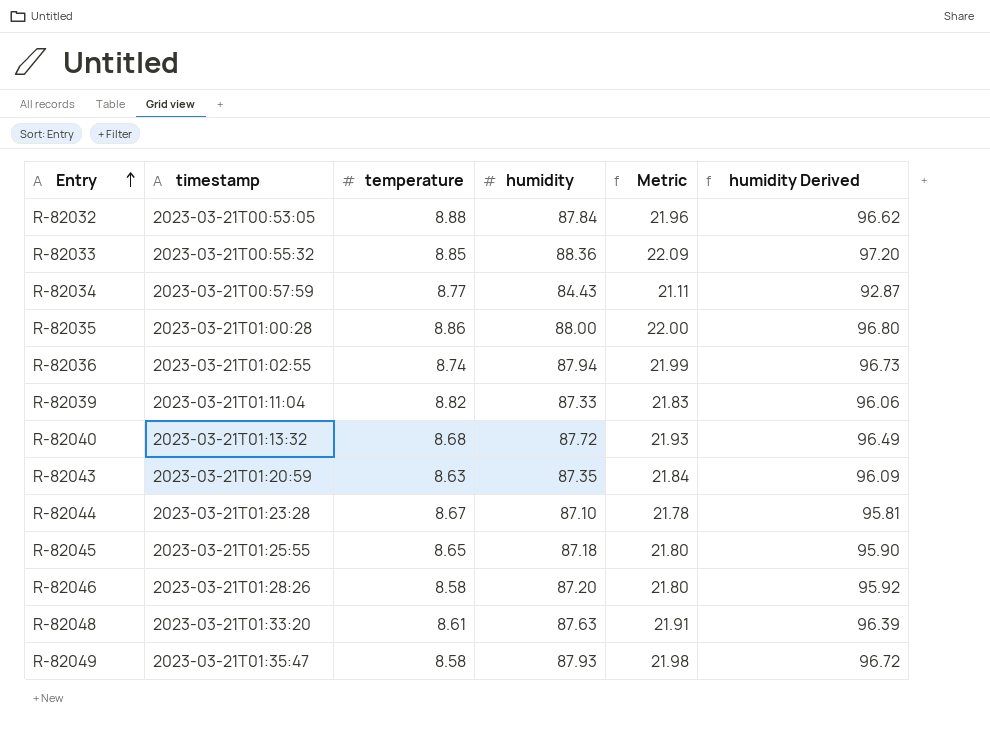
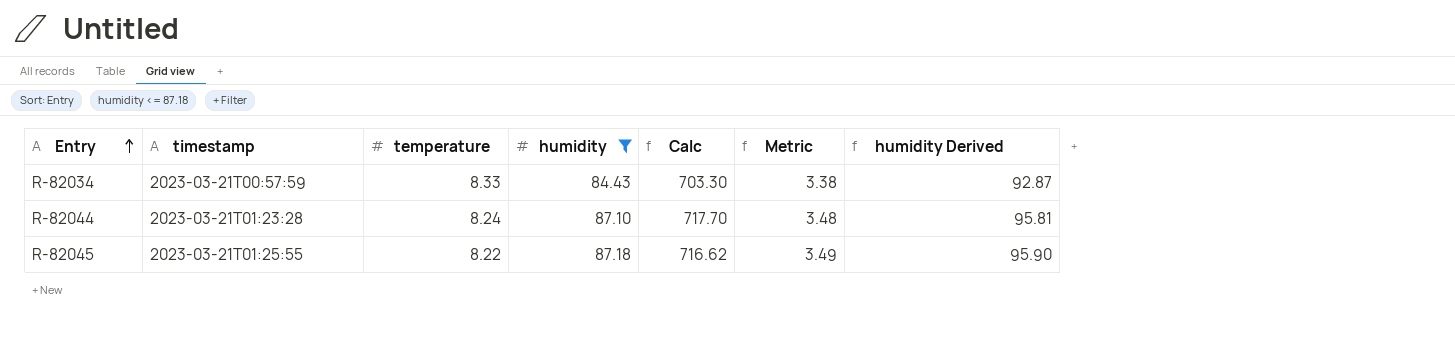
filter: none -> humidity <= 87.18
column Calc | formula: none -> [temperature] * [humidity]
column Metric | formula: [humidity] * 0.25 -> [humidity] * 0.04
R-82034 | temperature: 8.77 -> 8.33
R-82044 | temperature: 8.67 -> 8.24
R-82045 | temperature: 8.65 -> 8.22

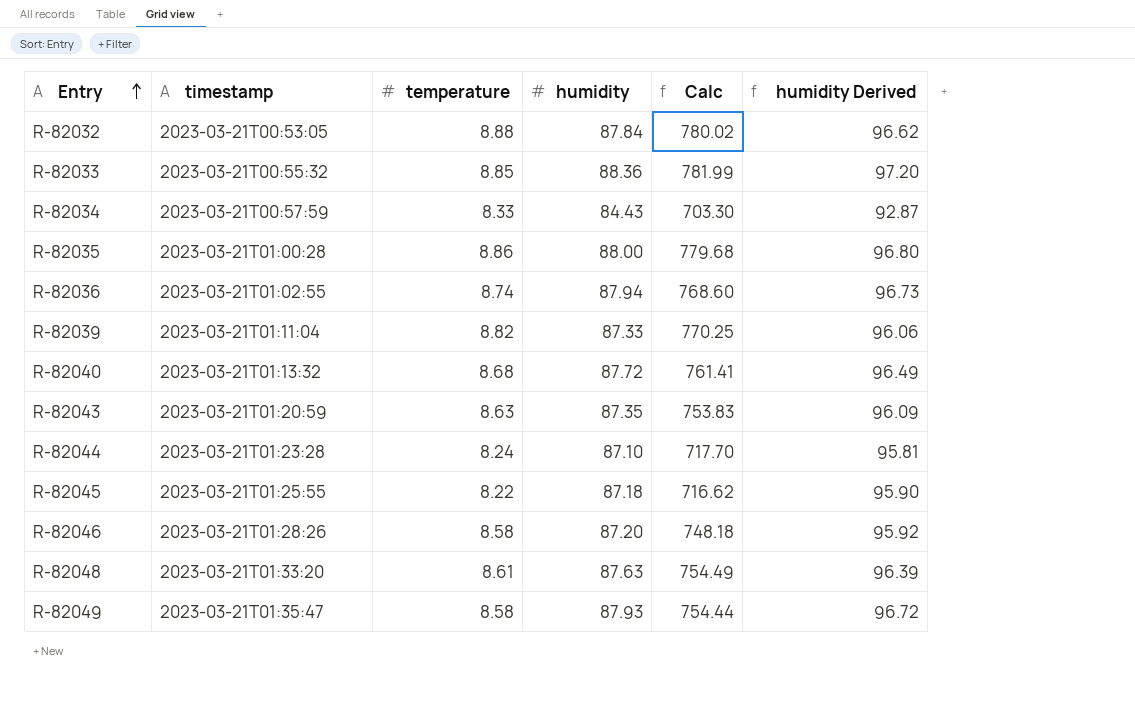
filter: humidity <= 87.18 -> none
column Metric | formula: [humidity] * 0.04 -> none

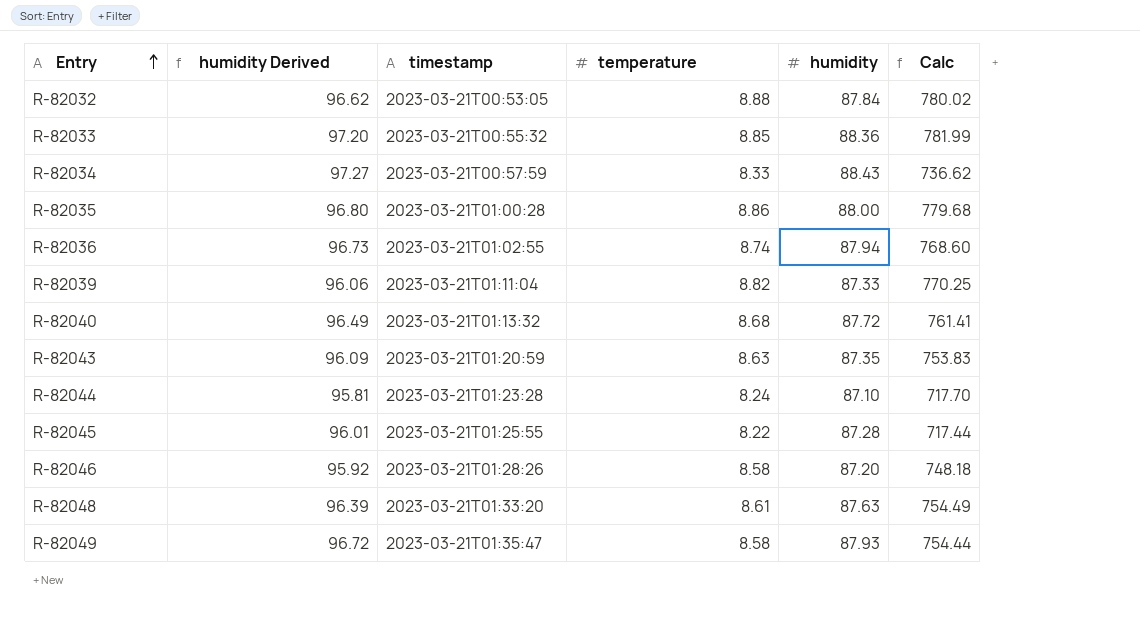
column humidity Derived | position: 6 -> 2
R-82034 | humidity Derived: 92.87 -> 97.27
R-82034 | humidity: 84.43 -> 88.43
R-82034 | Calc: 703.30 -> 736.62
R-82045 | humidity Derived: 95.90 -> 96.01
R-82045 | humidity: 87.18 -> 87.28
R-82045 | Calc: 716.62 -> 717.44

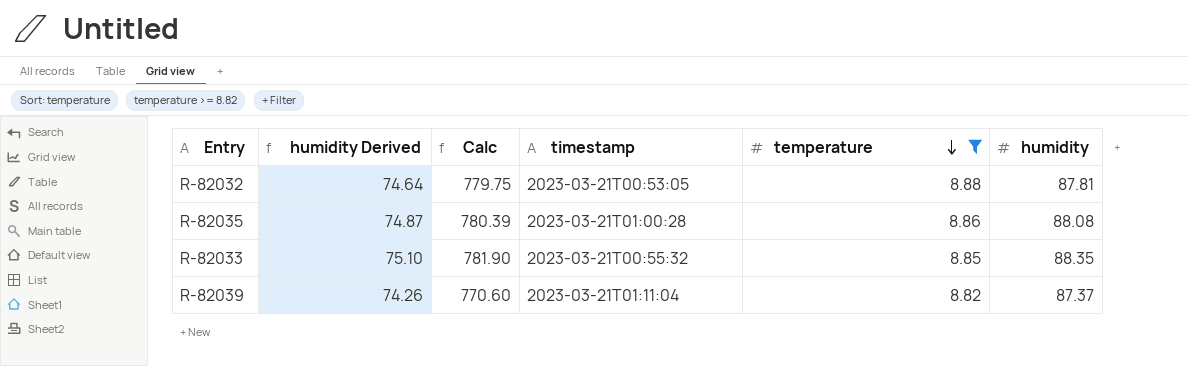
filter: none -> temperature >= 8.82
row order: Entry ascending -> temperature descending
column humidity Derived | formula: [humidity] * 1.1 -> [humidity] * 0.85
column Calc | position: 6 -> 3
R-82032 | Calc: 780.02 -> 779.75
R-82032 | humidity: 87.84 -> 87.81
R-82035 | Calc: 779.68 -> 780.39
R-82035 | humidity: 88.00 -> 88.08
R-82033 | Calc: 781.99 -> 781.90
R-82033 | humidity: 88.36 -> 88.35
R-82039 | Calc: 770.25 -> 770.60
R-82039 | humidity: 87.33 -> 87.37

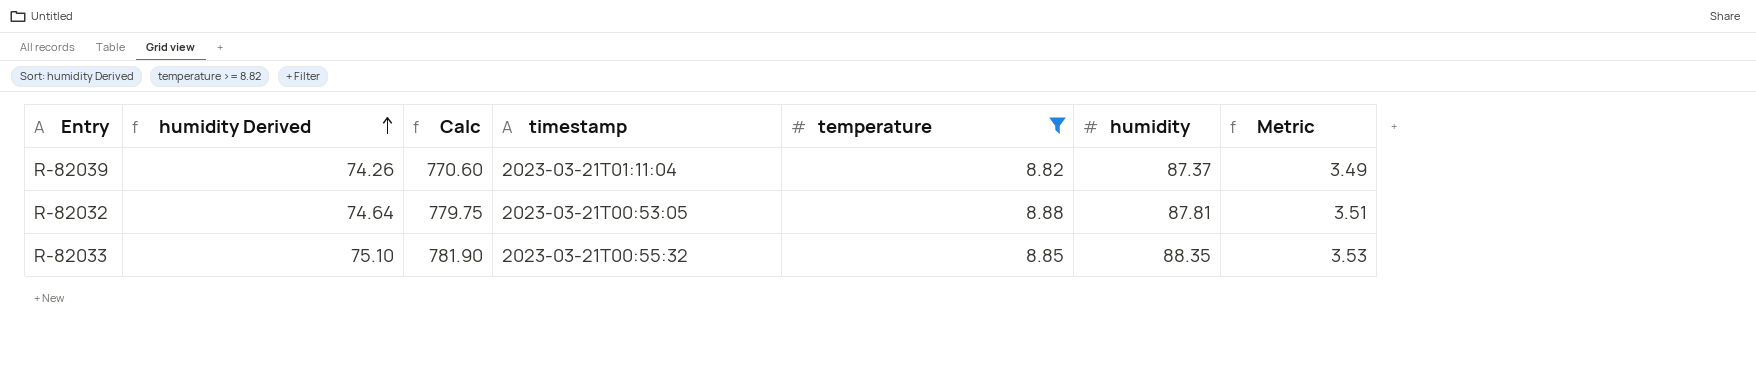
row order: temperature descending -> humidity Derived ascending
column Metric | formula: none -> [humidity] * 0.04
row R-82035: 74.87 | 780.39 | 2023-03-21T01:00:28 | 8.86 | 88.08 -> none

